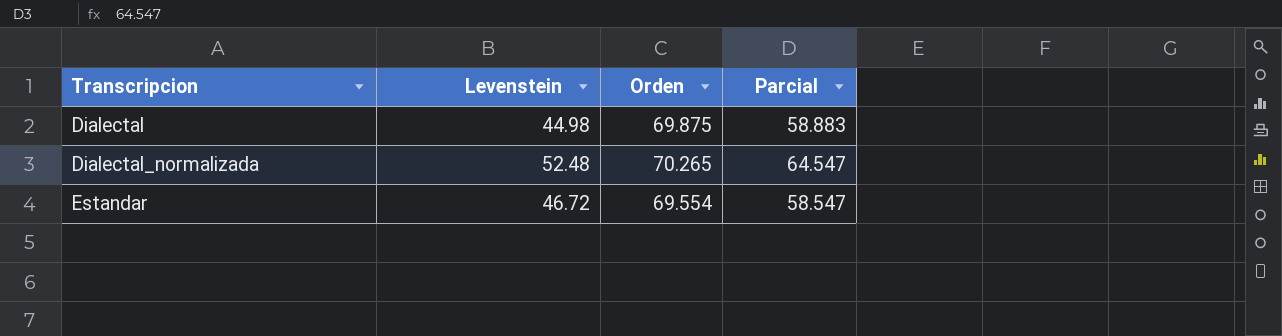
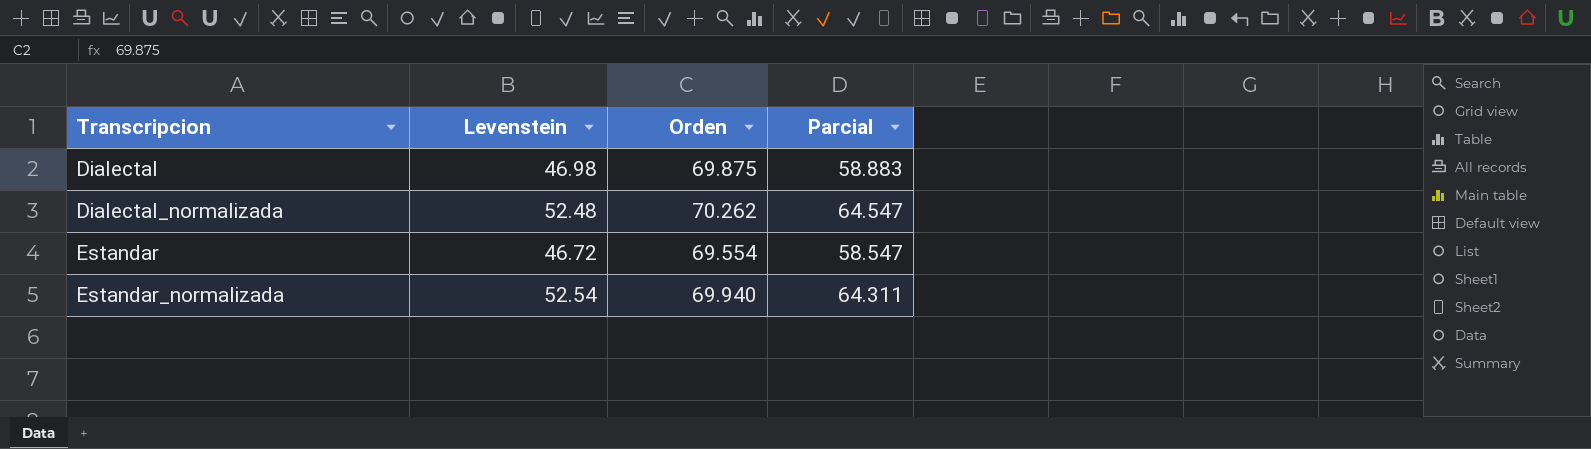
Dialectal | Levenstein: 44.98 -> 46.98
Dialectal_normalizada | Orden: 70.265 -> 70.262
row Estandar_normalizada: none -> 52.54 | 69.940 | 64.311

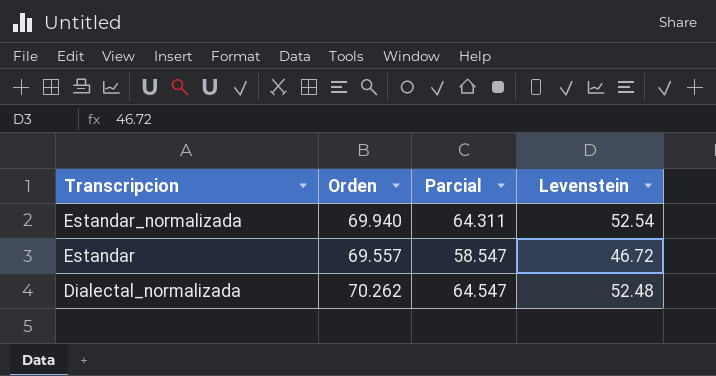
row order: Transcripcion ascending -> Transcripcion descending
column Levenstein | position: 2 -> 4
row Dialectal: 46.98 | 69.875 | 58.883 -> none
Estandar | Orden: 69.554 -> 69.557

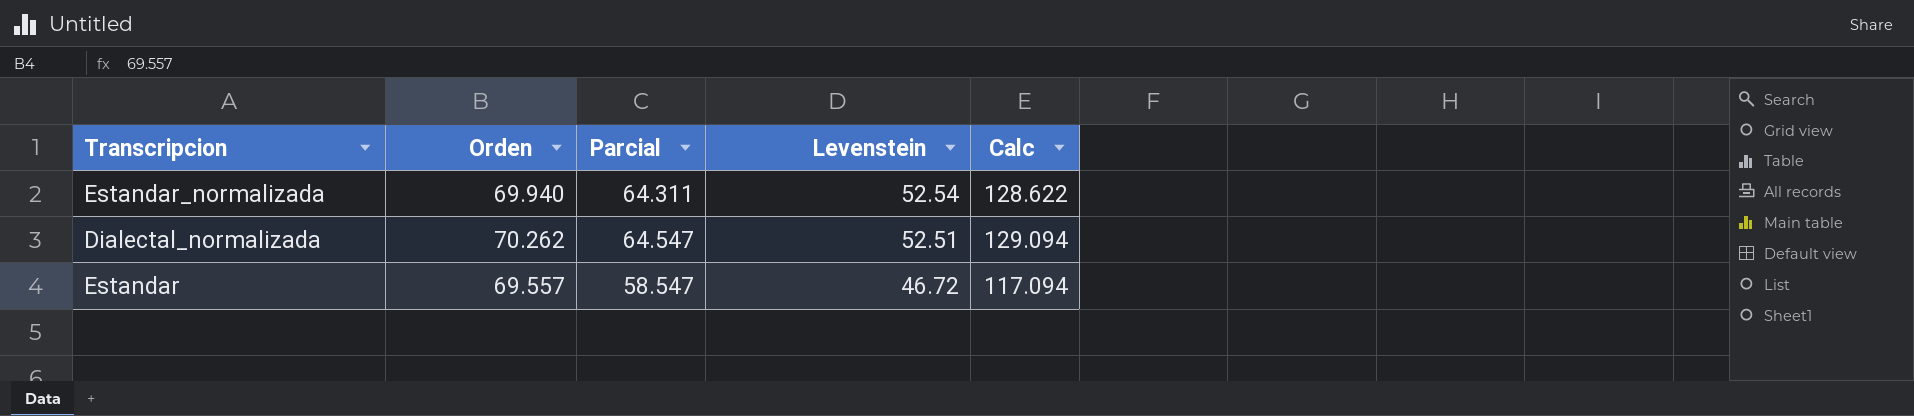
row order: Transcripcion descending -> Levenstein descending
column Calc | formula: none -> [Parcial] * 2
Dialectal_normalizada | Levenstein: 52.48 -> 52.51

